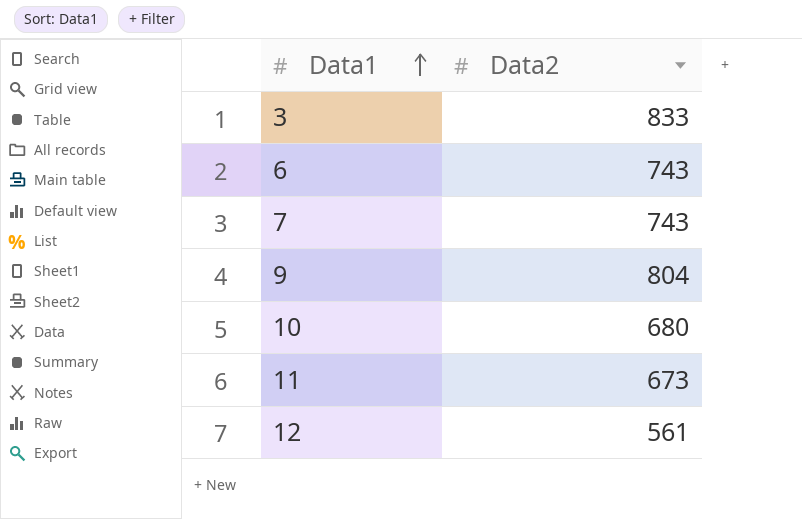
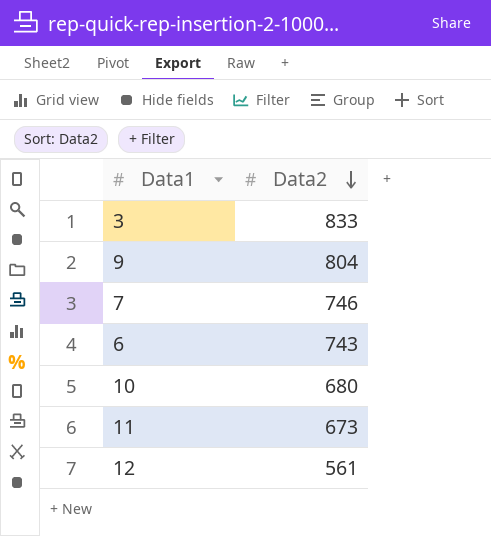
row order: Data1 ascending -> Data2 descending
7 | Data2: 743 -> 746

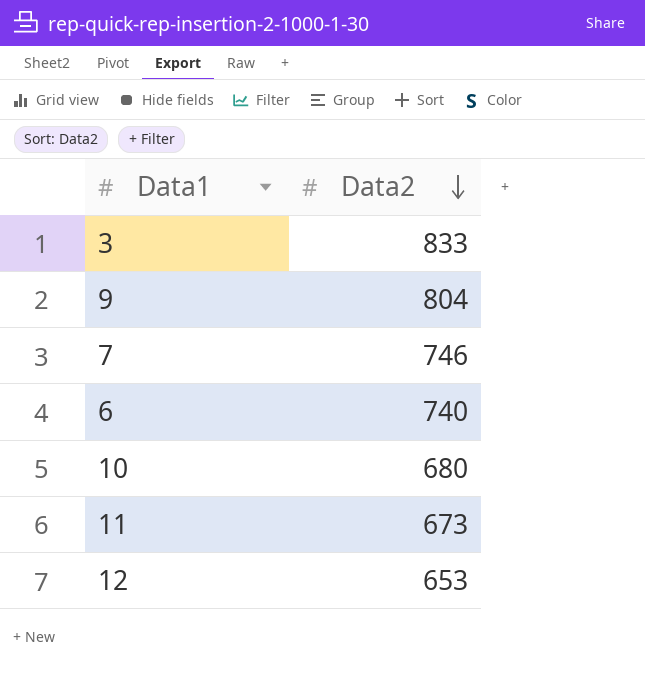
6 | Data2: 743 -> 740
12 | Data2: 561 -> 653

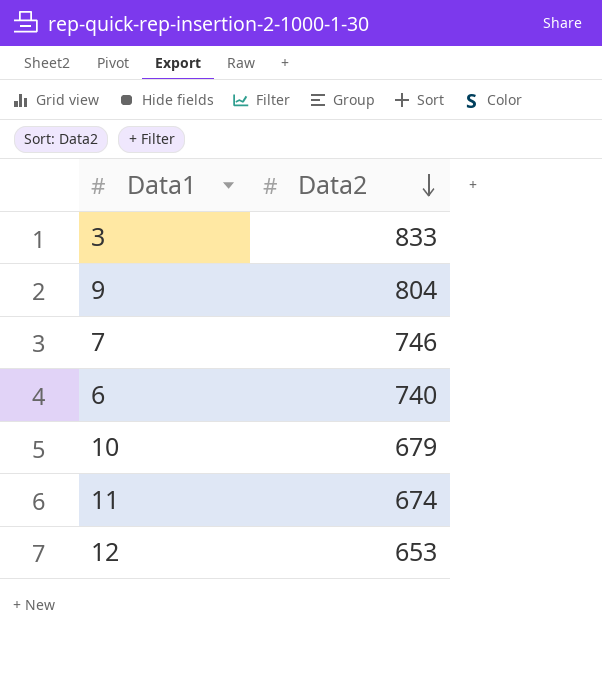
10 | Data2: 680 -> 679
11 | Data2: 673 -> 674

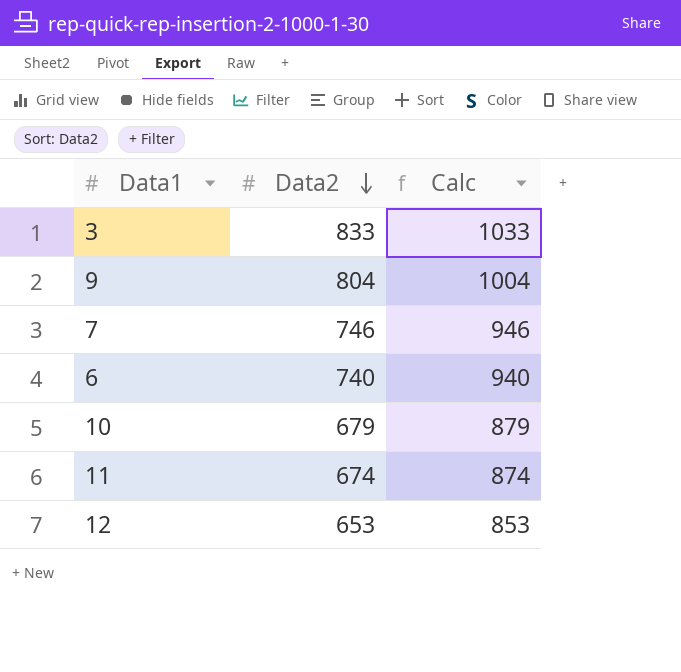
column Calc | formula: none -> [Data2] + 200

